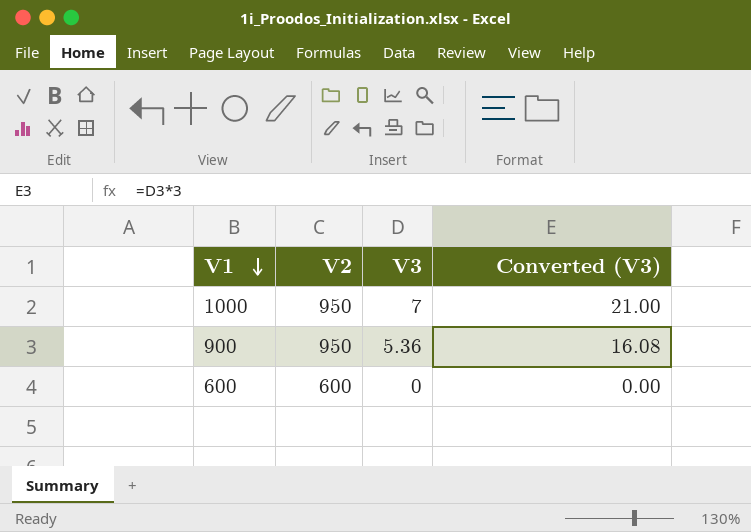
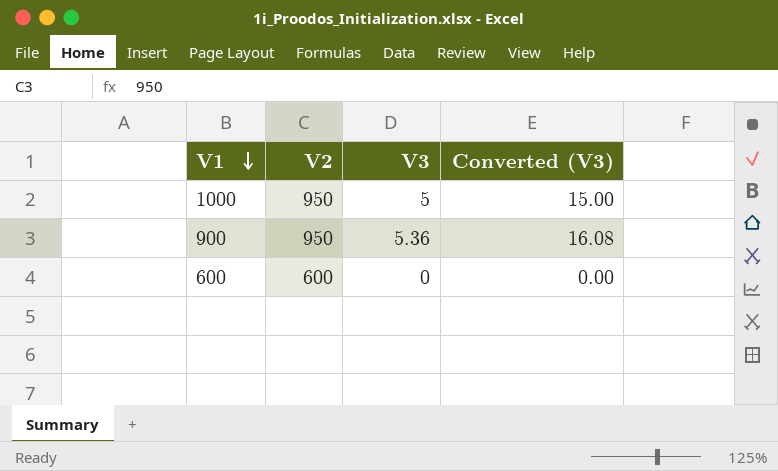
1000 | V3: 7 -> 5
1000 | Converted (V3): 21.00 -> 15.00

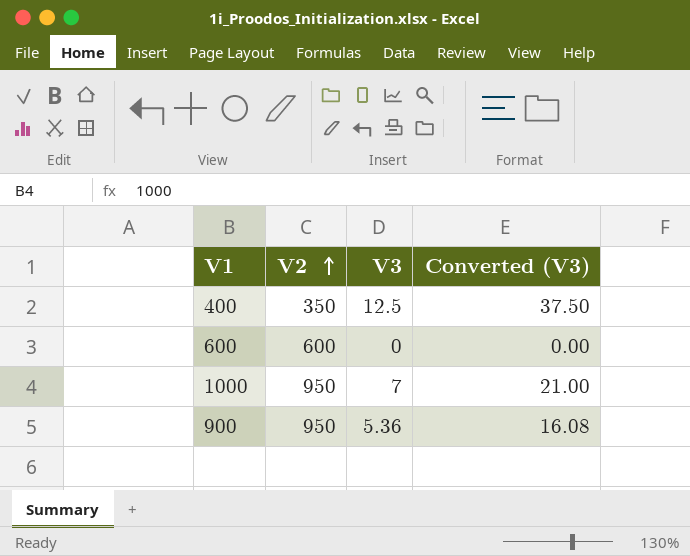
row order: V1 descending -> V2 ascending
row 400: none -> 350 | 12.5 | 37.50
1000 | V3: 5 -> 7
1000 | Converted (V3): 15.00 -> 21.00

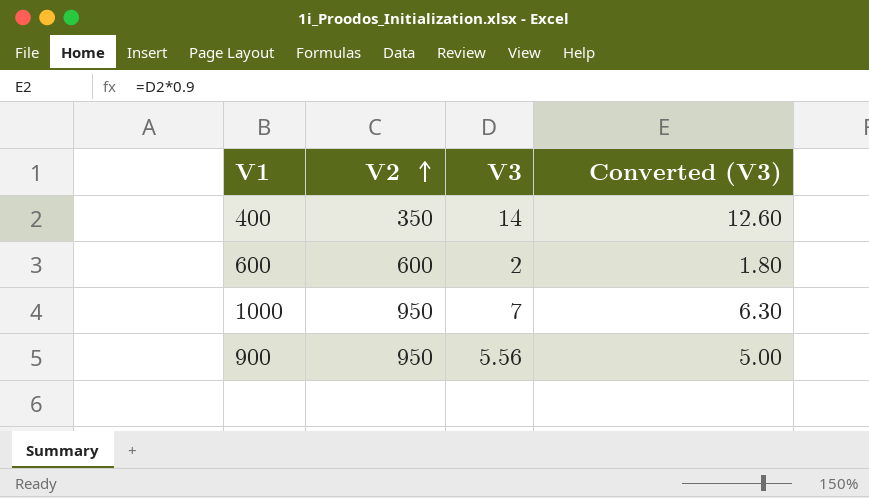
column Converted (V3) | formula: [V3] * 3 -> [V3] * 0.9
400 | V3: 12.5 -> 14
600 | V3: 0 -> 2
900 | V3: 5.36 -> 5.56

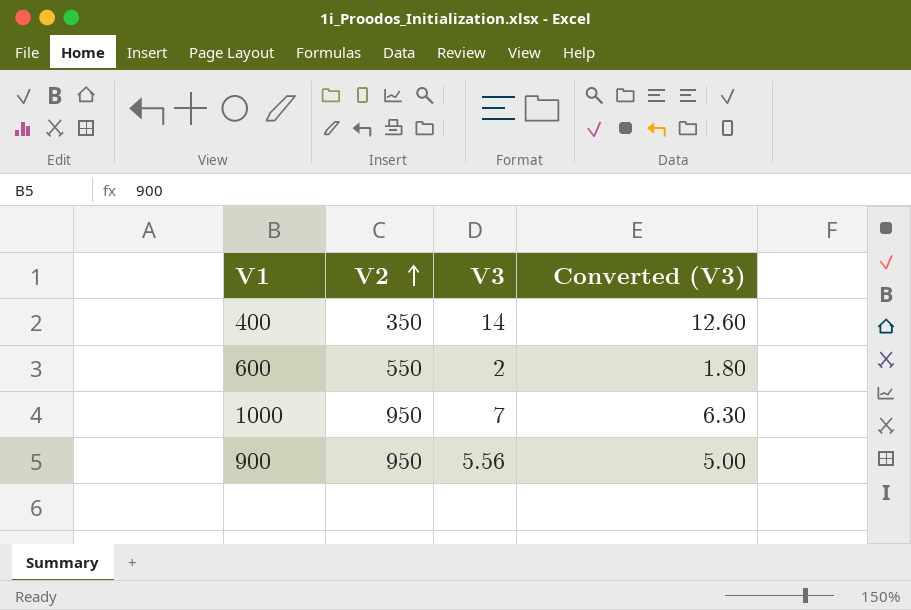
600 | V2: 600 -> 550

